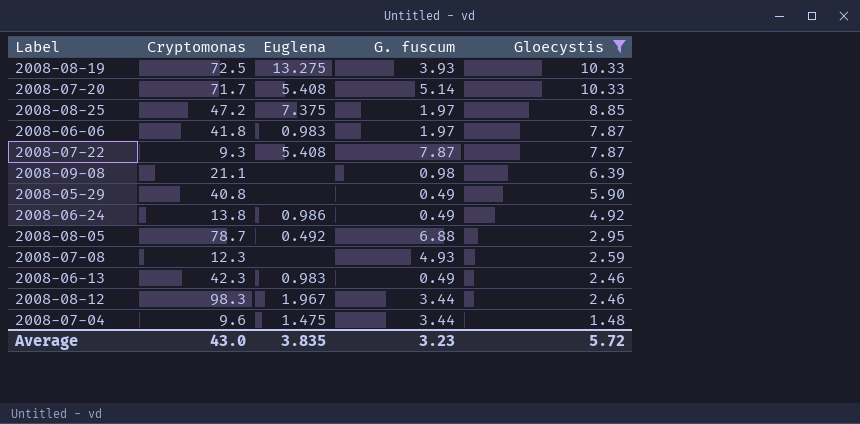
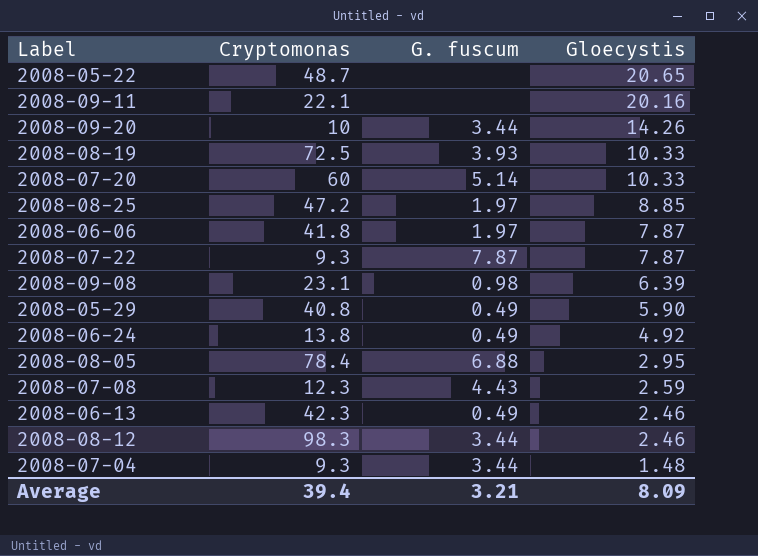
filter: Gloecystis <= 10.33 -> none
column Euglena | position: 3 -> none
2008-07-20 | Cryptomonas: 71.7 -> 60
2008-09-08 | Cryptomonas: 21.1 -> 23.1
2008-08-05 | Cryptomonas: 78.7 -> 78.4
2008-07-08 | G. fuscum: 4.93 -> 4.43
2008-07-04 | Cryptomonas: 9.6 -> 9.3
Average | Cryptomonas: 43.0 -> 39.4
Average | G. fuscum: 3.23 -> 3.21
Average | Gloecystis: 5.72 -> 8.09

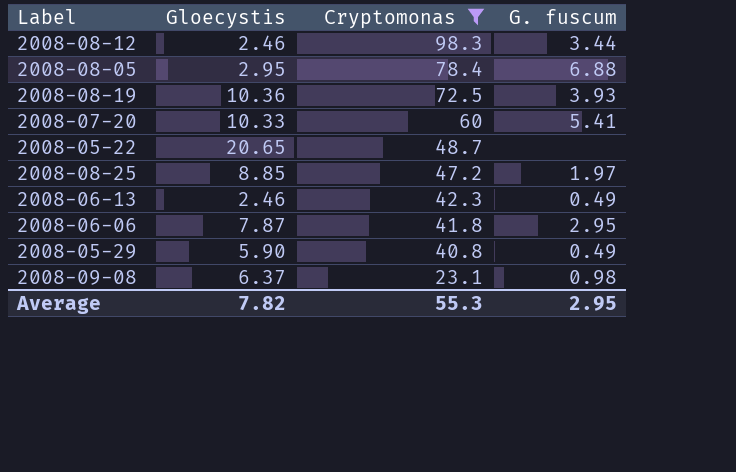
filter: none -> Cryptomonas >= 23.1
row order: Gloecystis descending -> Cryptomonas descending
column Gloecystis | position: 4 -> 2
2008-08-19 | Gloecystis: 10.33 -> 10.36
2008-07-20 | G. fuscum: 5.14 -> 5.41
2008-06-06 | G. fuscum: 1.97 -> 2.95
2008-09-08 | Gloecystis: 6.39 -> 6.37
Average | Gloecystis: 8.09 -> 7.82
Average | Cryptomonas: 39.4 -> 55.3
Average | G. fuscum: 3.21 -> 2.95

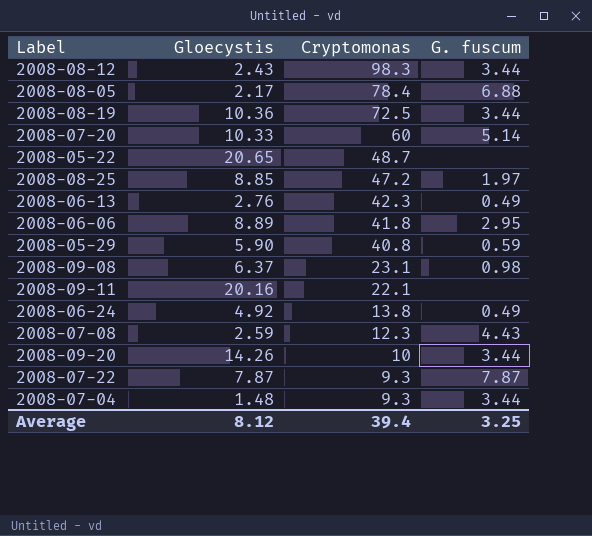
filter: Cryptomonas >= 23.1 -> none
2008-08-12 | Gloecystis: 2.46 -> 2.43
2008-08-05 | Gloecystis: 2.95 -> 2.17
2008-08-19 | G. fuscum: 3.93 -> 3.44
2008-07-20 | G. fuscum: 5.41 -> 5.14
2008-06-13 | Gloecystis: 2.46 -> 2.76
2008-06-06 | Gloecystis: 7.87 -> 8.89
2008-05-29 | G. fuscum: 0.49 -> 0.59
Average | Gloecystis: 7.82 -> 8.12
Average | Cryptomonas: 55.3 -> 39.4
Average | G. fuscum: 2.95 -> 3.25

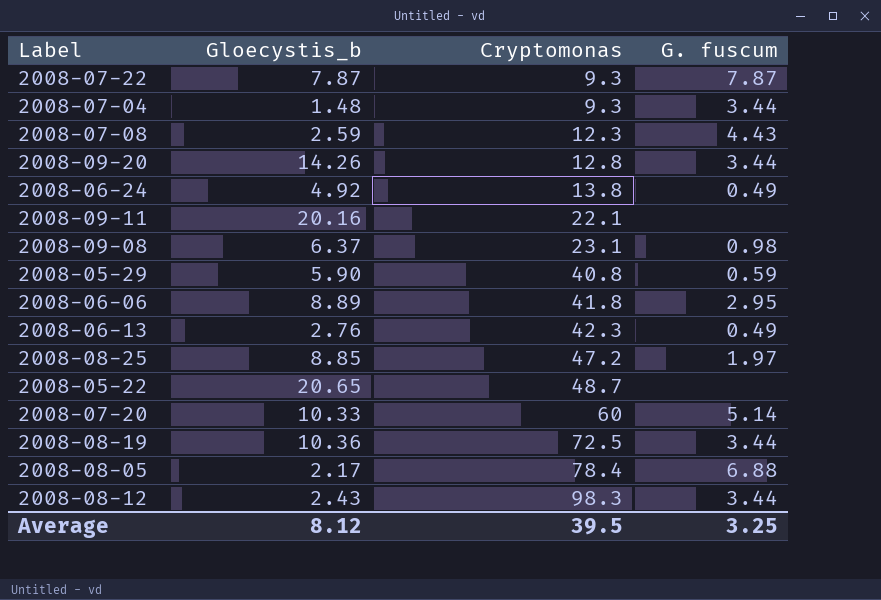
row order: Cryptomonas descending -> Cryptomonas ascending
column name: Gloecystis -> Gloecystis_b
2008-09-20 | Cryptomonas: 10 -> 12.8
Average | Cryptomonas: 39.4 -> 39.5

